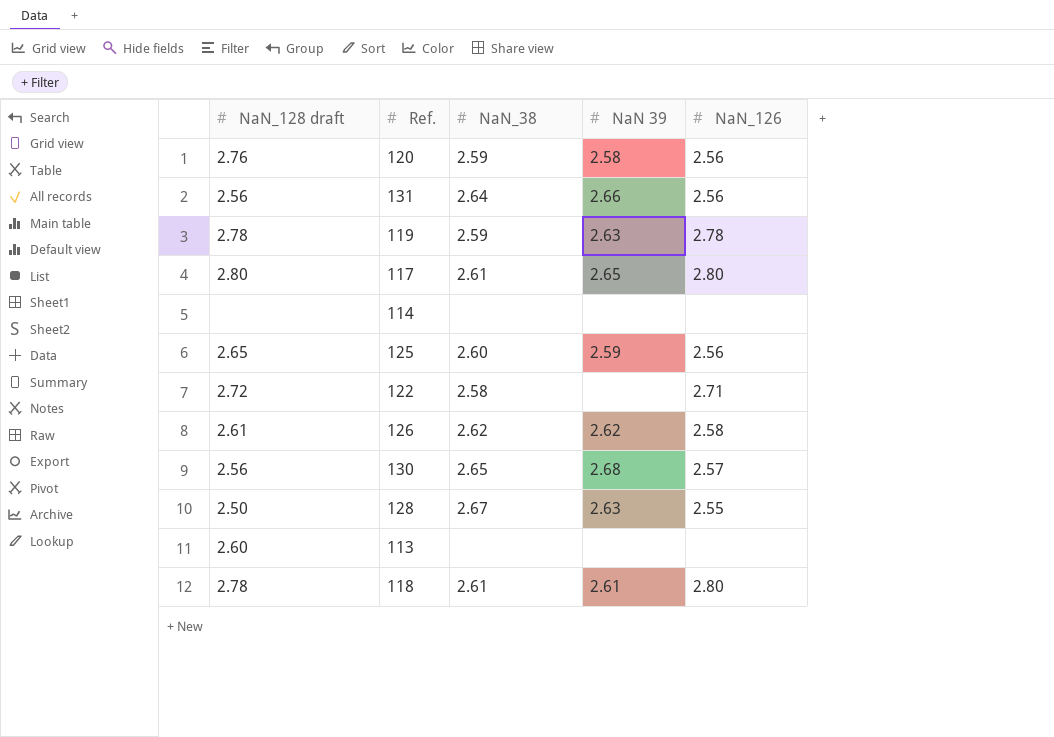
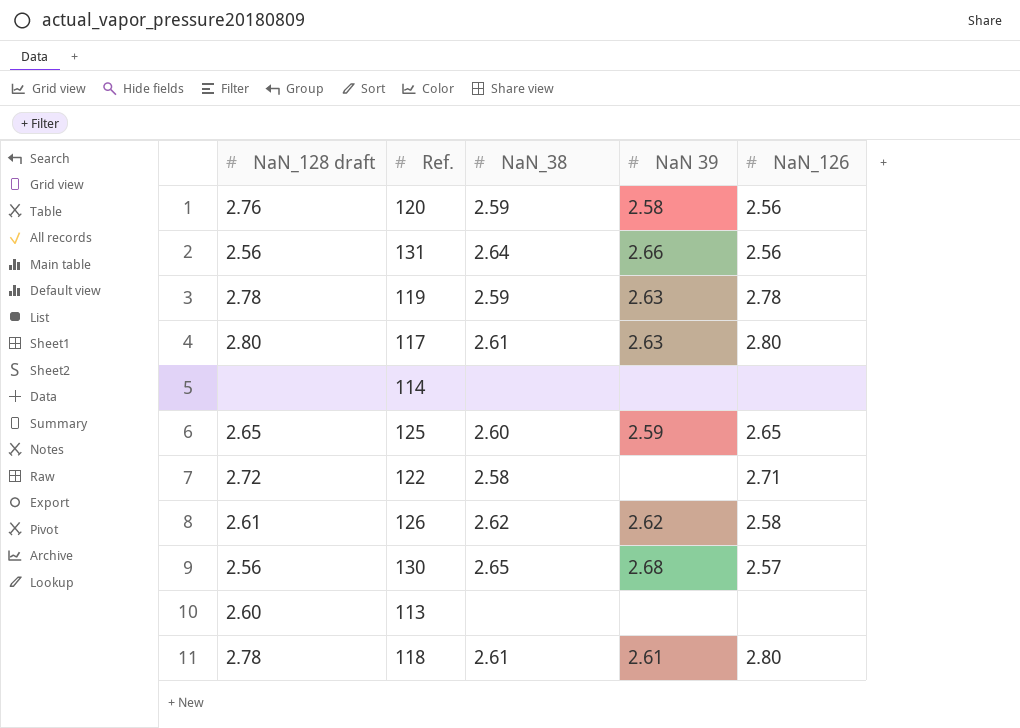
row 128: 2.50 | 2.67 | 2.63 | 2.55 -> none
117 | NaN 39: 2.65 -> 2.63
125 | NaN_126: 2.56 -> 2.65

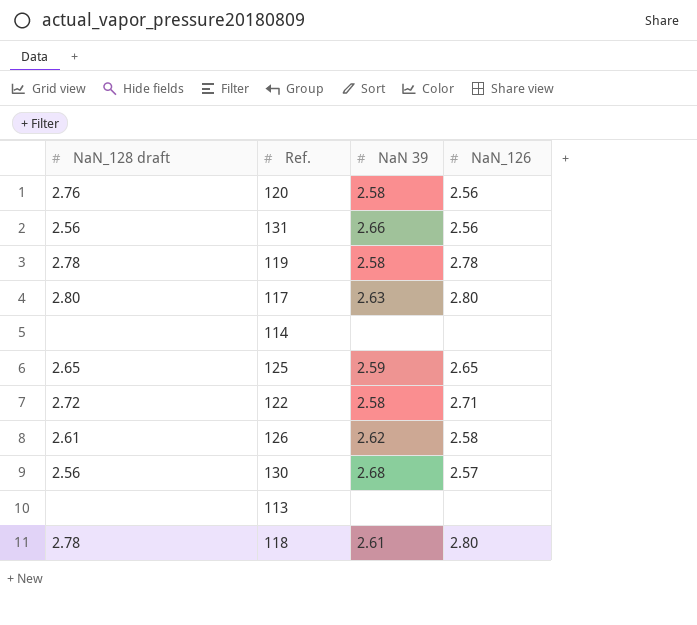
column NaN_38 | position: 3 -> none
119 | NaN 39: 2.63 -> 2.58
122 | NaN 39: none -> 2.58
113 | NaN_128 draft: 2.60 -> none

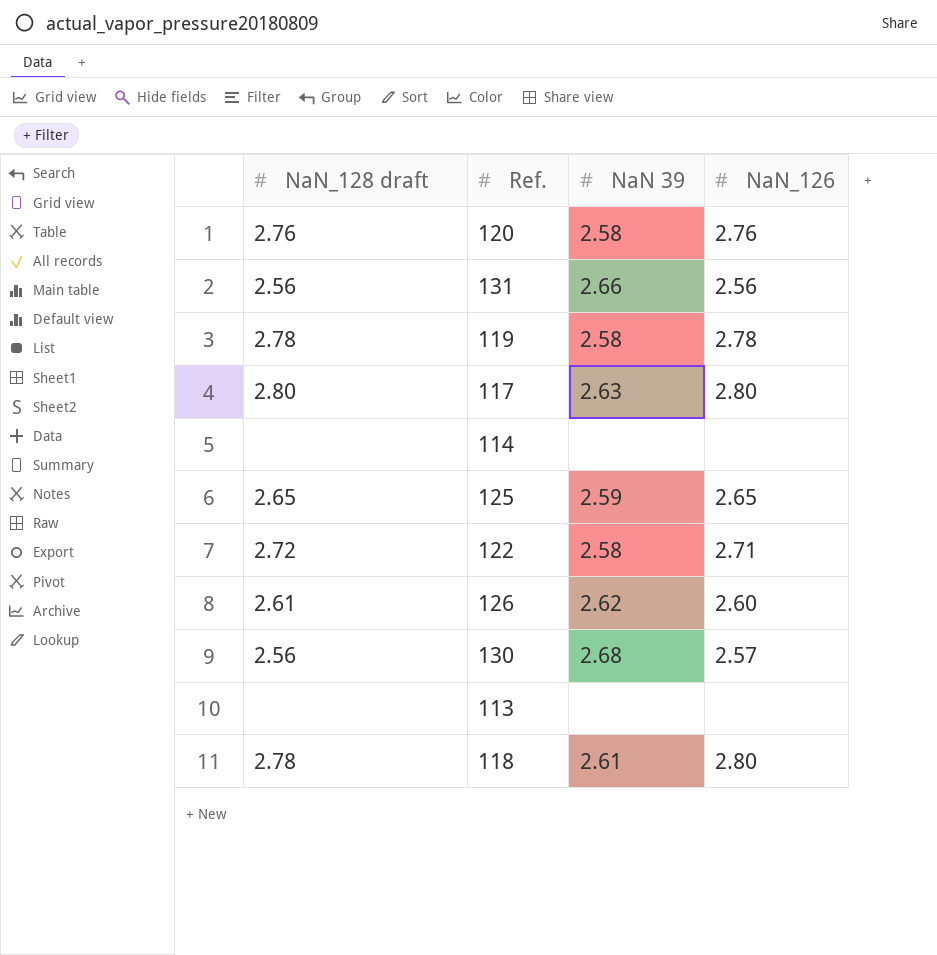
120 | NaN_126: 2.56 -> 2.76
126 | NaN_126: 2.58 -> 2.60

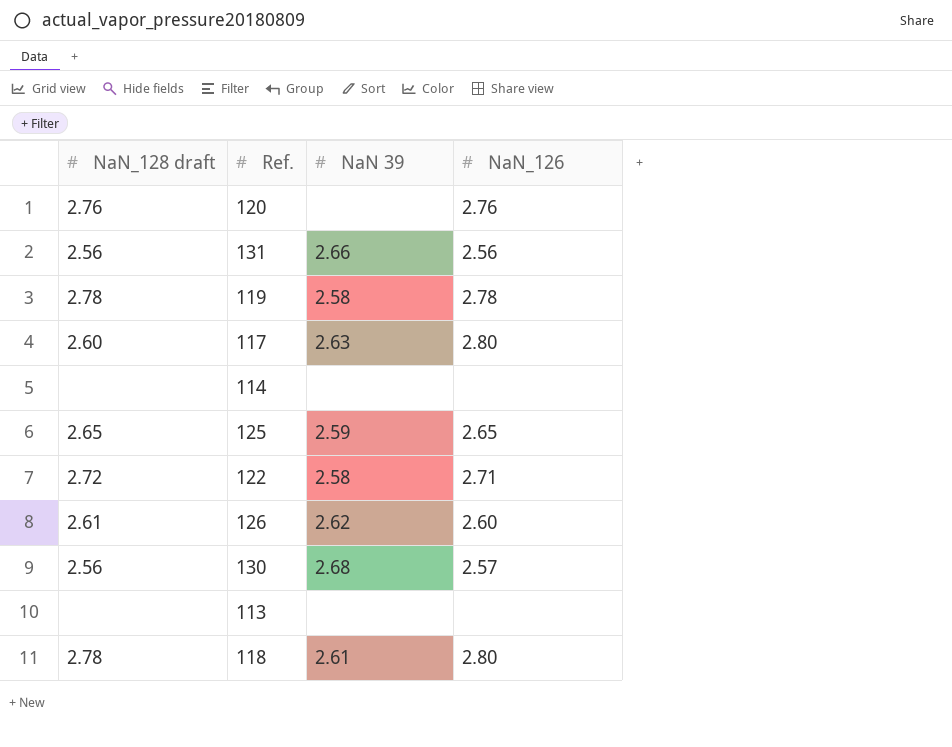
120 | NaN 39: 2.58 -> none
117 | NaN_128 draft: 2.80 -> 2.60

